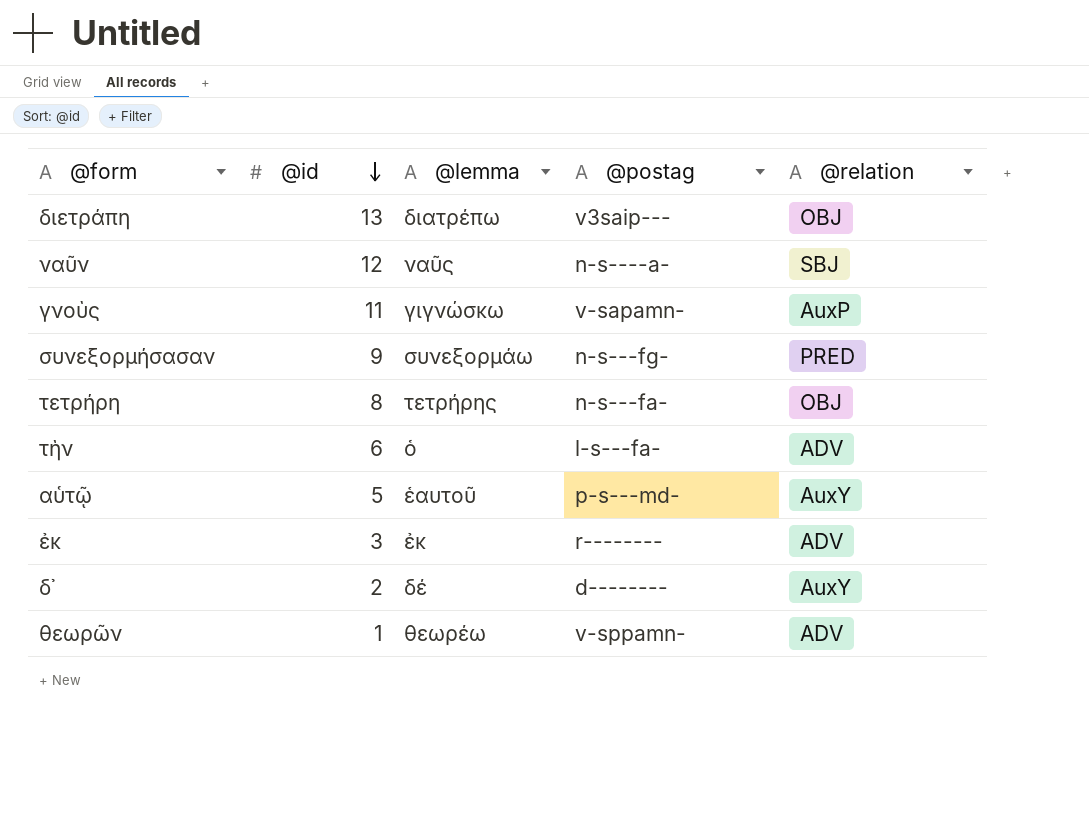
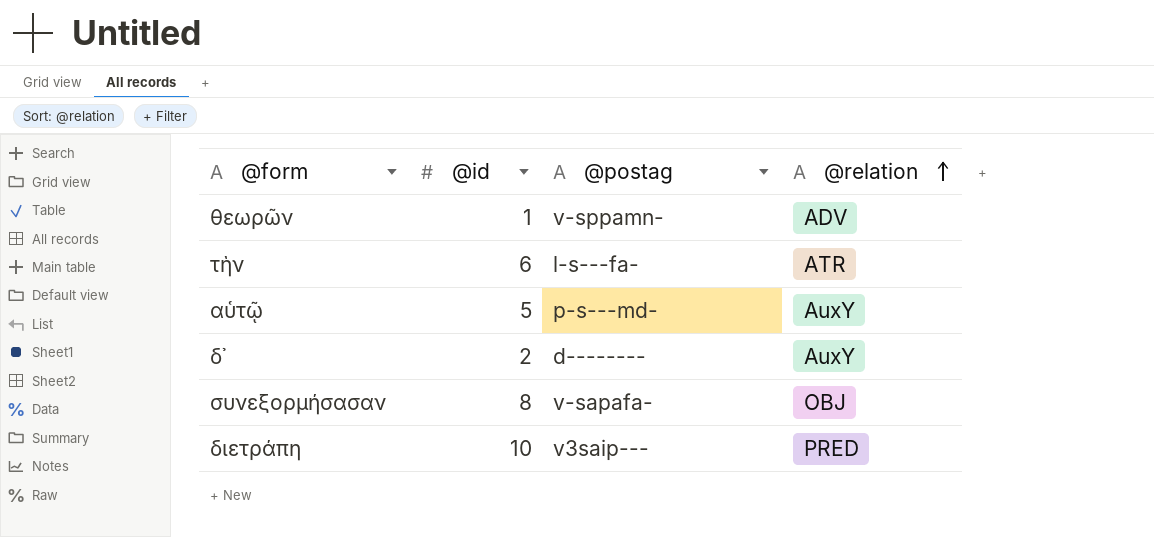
row order: @id descending -> @relation ascending
column @lemma | position: 3 -> none
row ναῦν: 12 | ναῦς | n-s----a- | SBJ -> none
row γνοὺς: 11 | γιγνώσκω | v-sapamn- | AuxP -> none
row τετρήρη: 8 | τετρήρης | n-s---fa- | OBJ -> none
row ἐκ: 3 | ἐκ | r-------- | ADV -> none
τὴν | @relation: ADV -> ATR
συνεξορμήσασαν | @id: 9 -> 8
συνεξορμήσασαν | @postag: n-s---fg- -> v-sapafa-
συνεξορμήσασαν | @relation: PRED -> OBJ
διετράπη | @id: 13 -> 10
διετράπη | @relation: OBJ -> PRED

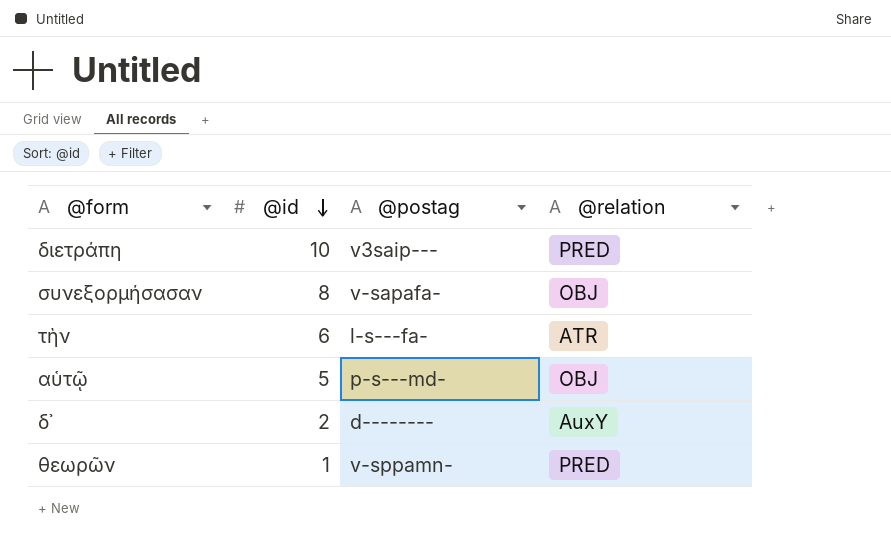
row order: @relation ascending -> @id descending
αὑτῷ | @relation: AuxY -> OBJ
θεωρῶν | @relation: ADV -> PRED

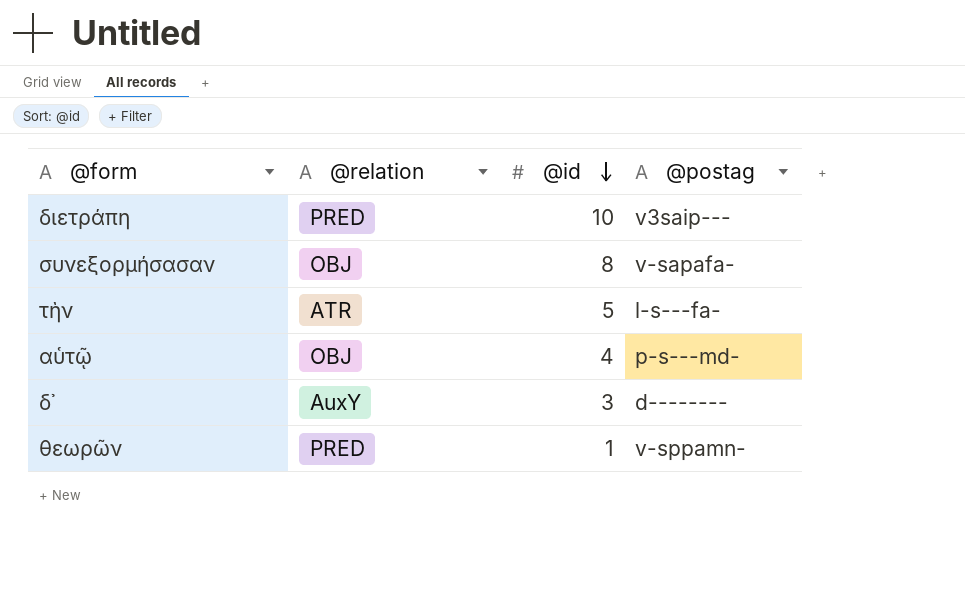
column @relation | position: 4 -> 2
τὴν | @id: 6 -> 5
αὑτῷ | @id: 5 -> 4
δ᾽ | @id: 2 -> 3

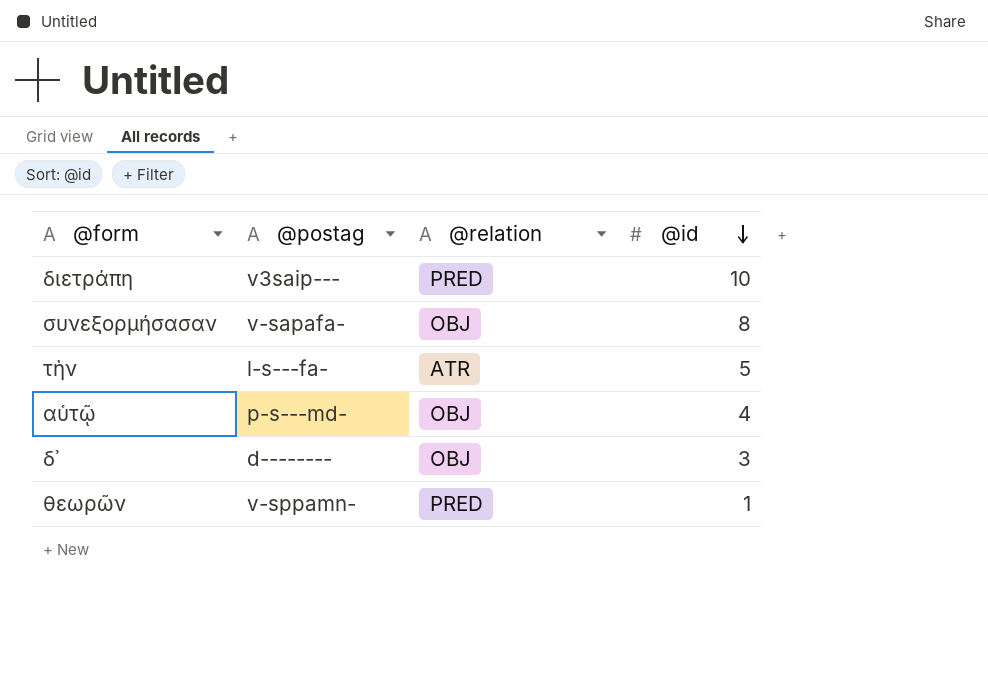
column @postag | position: 4 -> 2
δ᾽ | @relation: AuxY -> OBJ

